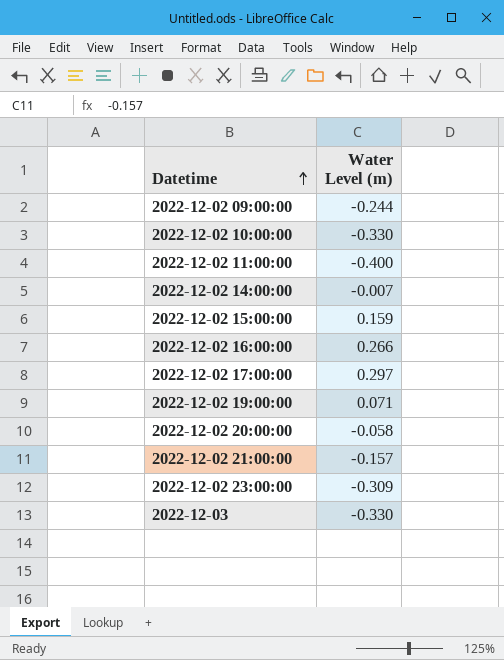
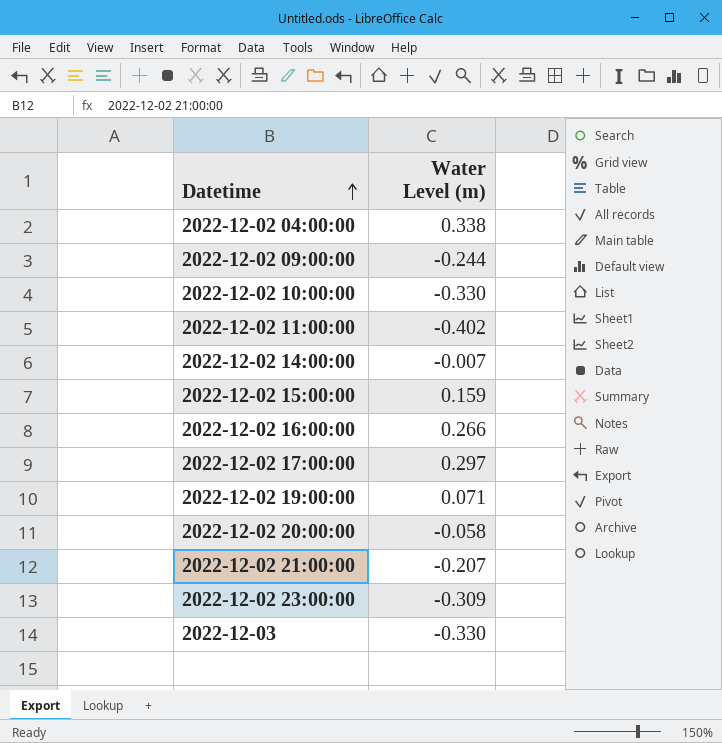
row 2022-12-02 04:00:00: none -> 0.338
2022-12-02 11:00:00 | Water Level (m): -0.400 -> -0.402
2022-12-02 21:00:00 | Water Level (m): -0.157 -> -0.207

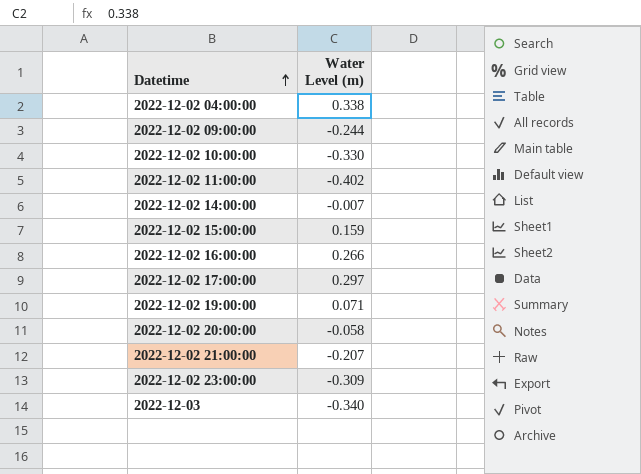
2022-12-03 | Water Level (m): -0.330 -> -0.340

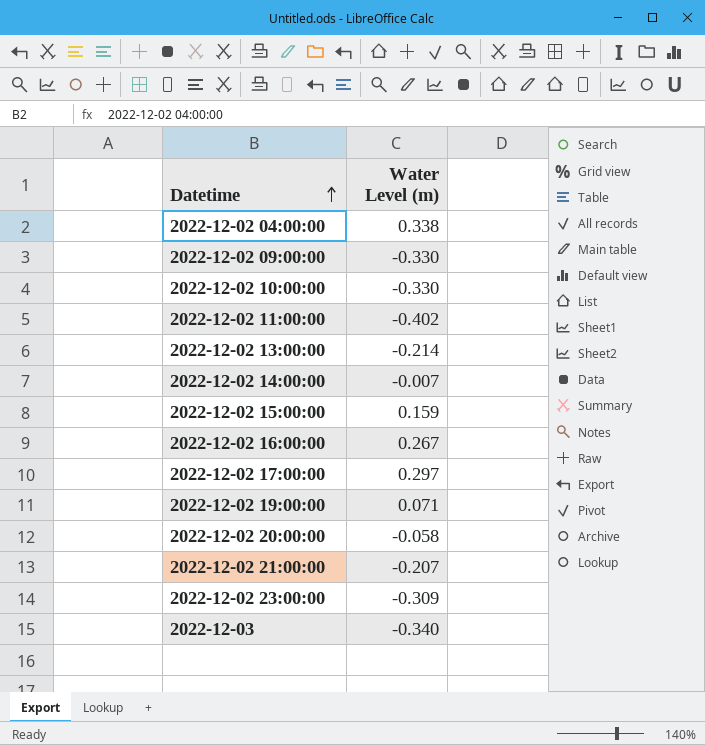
2022-12-02 09:00:00 | Water Level (m): -0.244 -> -0.330
row 2022-12-02 13:00:00: none -> -0.214
2022-12-02 16:00:00 | Water Level (m): 0.266 -> 0.267

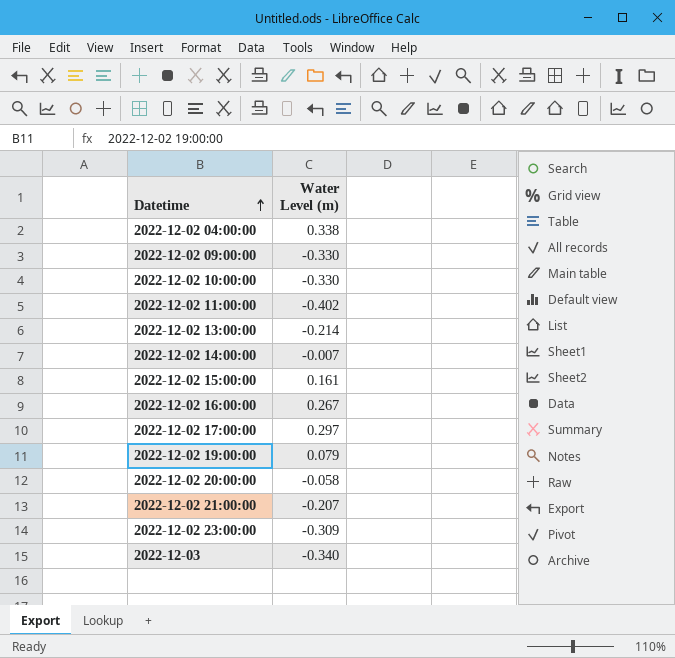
2022-12-02 15:00:00 | Water Level (m): 0.159 -> 0.161
2022-12-02 19:00:00 | Water Level (m): 0.071 -> 0.079

